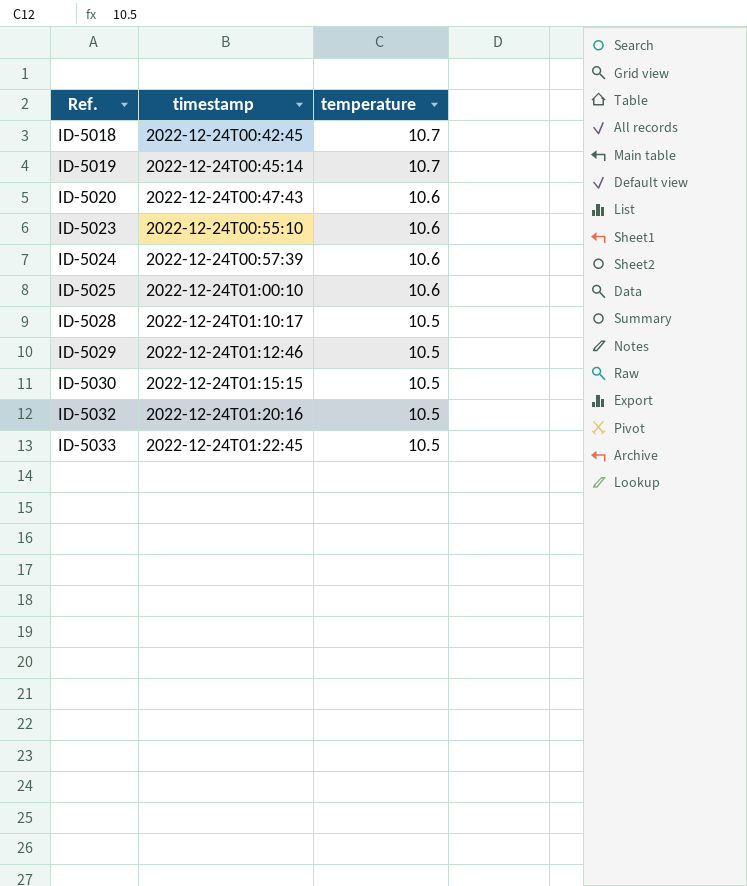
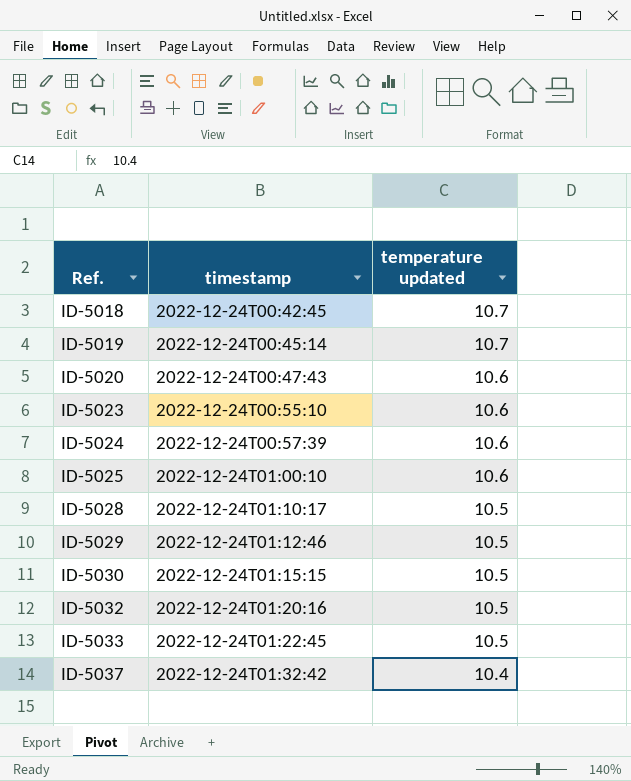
column name: temperature -> temperature updated
row ID-5037: none -> 2022-12-24T01:32:42 | 10.4

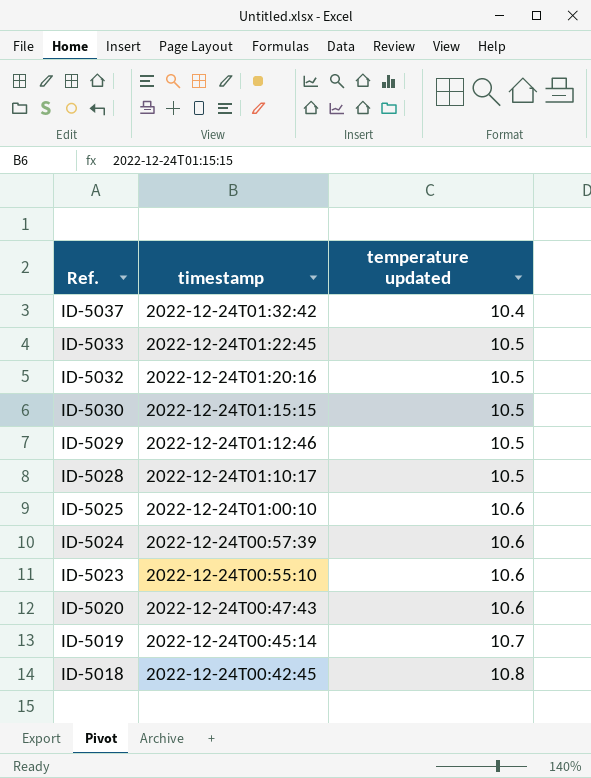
row order: Ref. ascending -> Ref. descending
ID-5018 | temperature updated: 10.7 -> 10.8

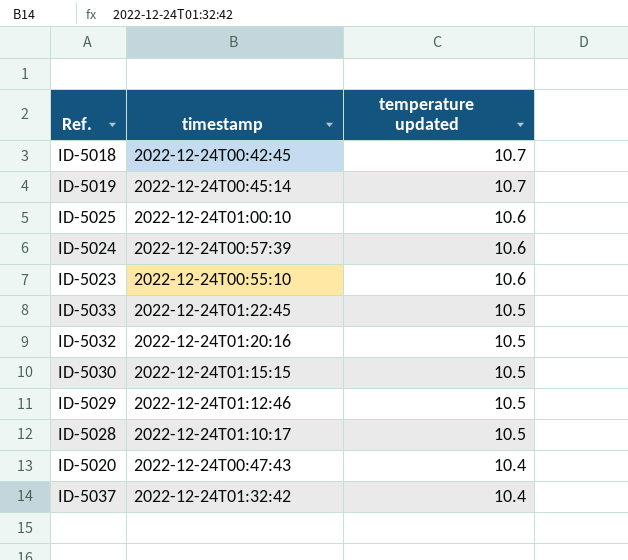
row order: Ref. descending -> temperature updated descending
ID-5018 | temperature updated: 10.8 -> 10.7
ID-5020 | temperature updated: 10.6 -> 10.4

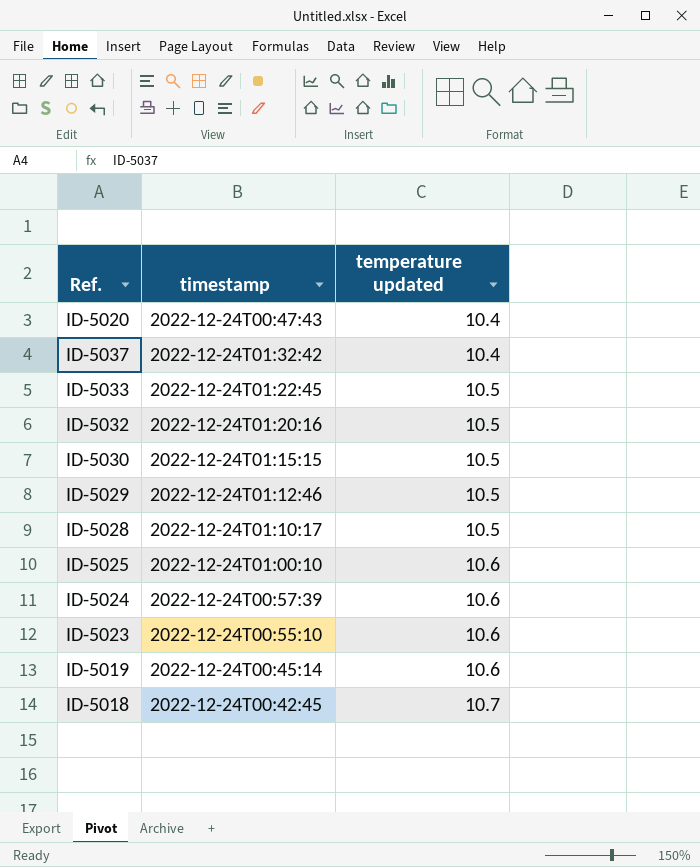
row order: temperature updated descending -> temperature updated ascending
ID-5019 | temperature updated: 10.7 -> 10.6

